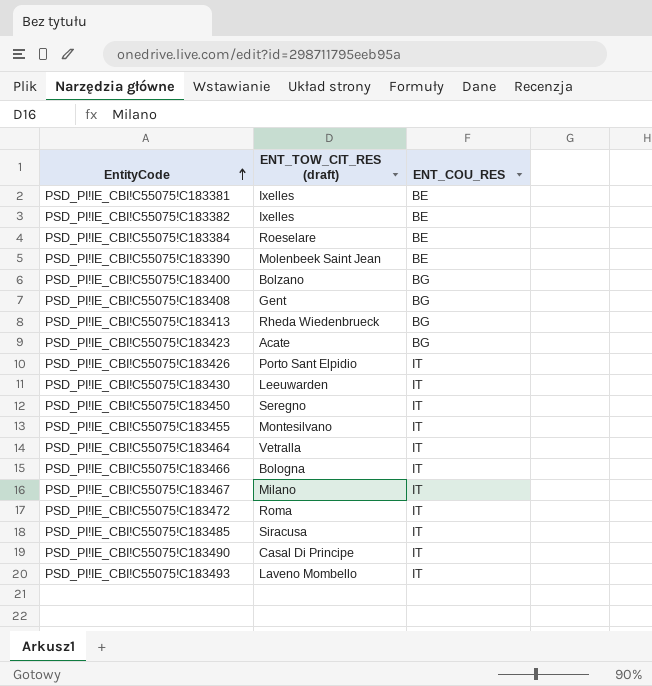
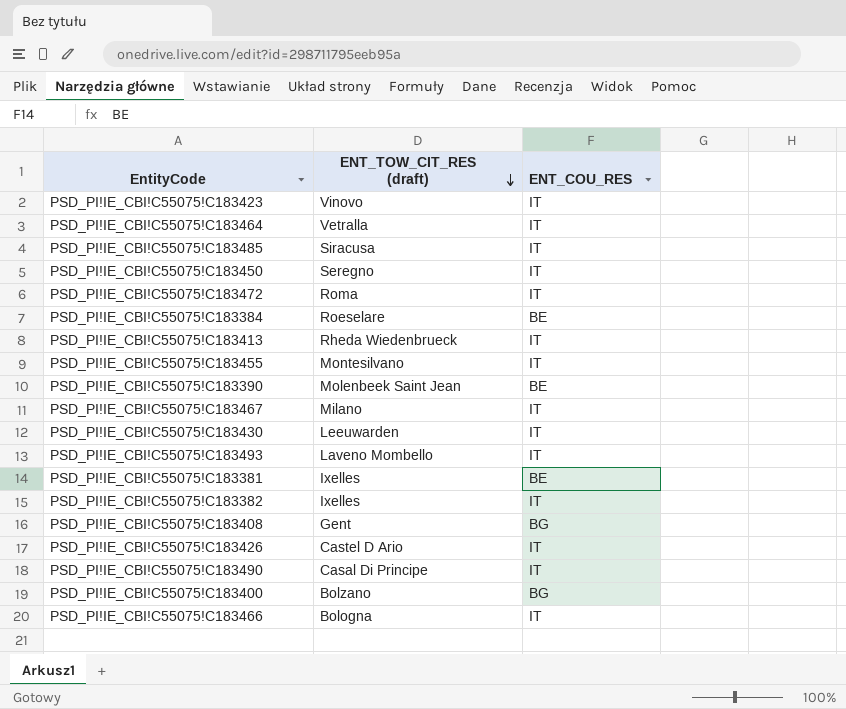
row order: EntityCode ascending -> ENT_TOW_CIT_RES (draft) descending
PSD_PI!IE_CBI!C55075!C183423 | ENT_TOW_CIT_RES (draft): Acate -> Vinovo
PSD_PI!IE_CBI!C55075!C183423 | ENT_COU_RES: BG -> IT
PSD_PI!IE_CBI!C55075!C183413 | ENT_COU_RES: BG -> IT
PSD_PI!IE_CBI!C55075!C183382 | ENT_COU_RES: BE -> IT
PSD_PI!IE_CBI!C55075!C183426 | ENT_TOW_CIT_RES (draft): Porto Sant Elpidio -> Castel D Ario

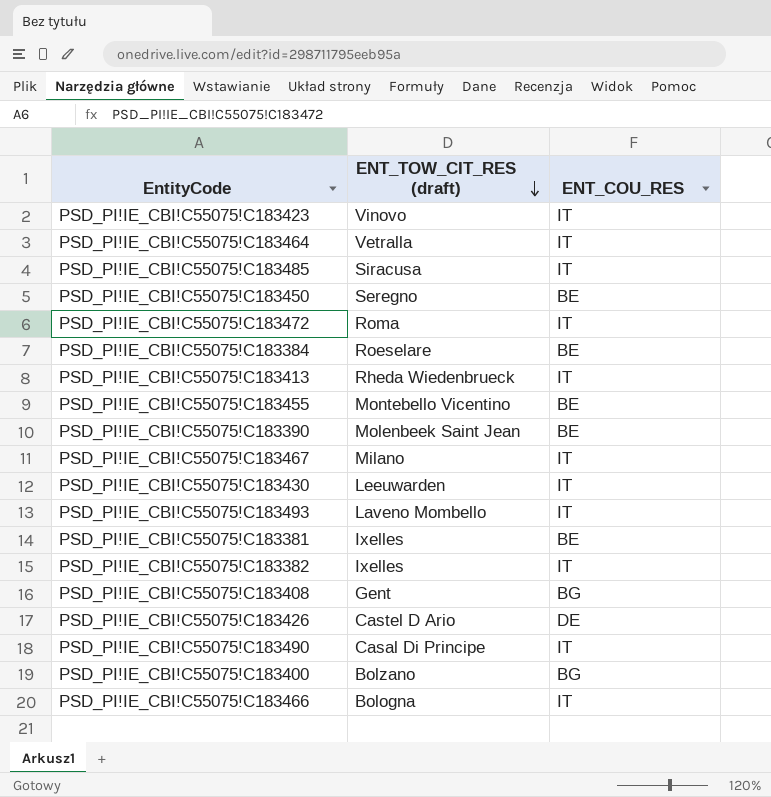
PSD_PI!IE_CBI!C55075!C183450 | ENT_COU_RES: IT -> BE
PSD_PI!IE_CBI!C55075!C183455 | ENT_TOW_CIT_RES (draft): Montesilvano -> Montebello Vicentino
PSD_PI!IE_CBI!C55075!C183455 | ENT_COU_RES: IT -> BE
PSD_PI!IE_CBI!C55075!C183426 | ENT_COU_RES: IT -> DE

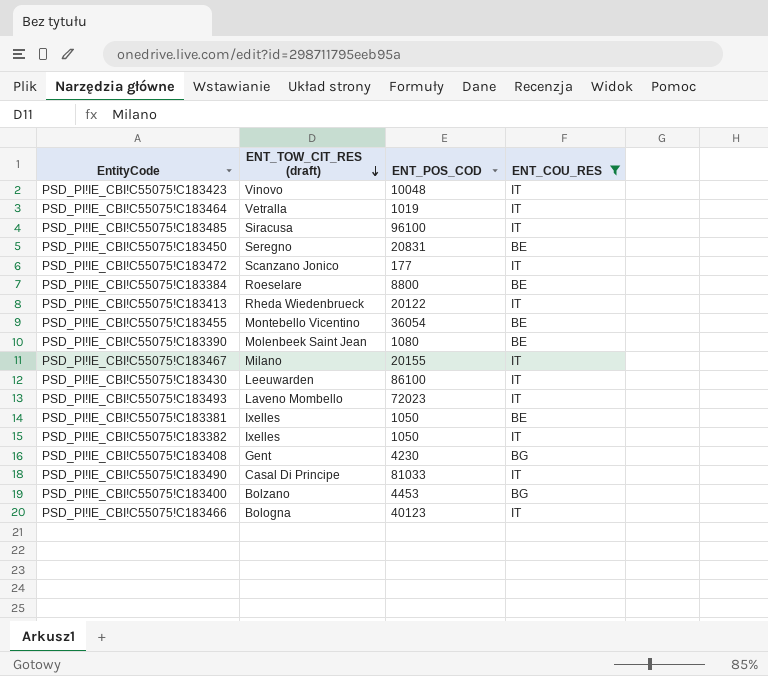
filter: none -> ENT_COU_RES != DE
column ENT_POS_COD | position: none -> 3
PSD_PI!IE_CBI!C55075!C183472 | ENT_TOW_CIT_RES (draft): Roma -> Scanzano Jonico

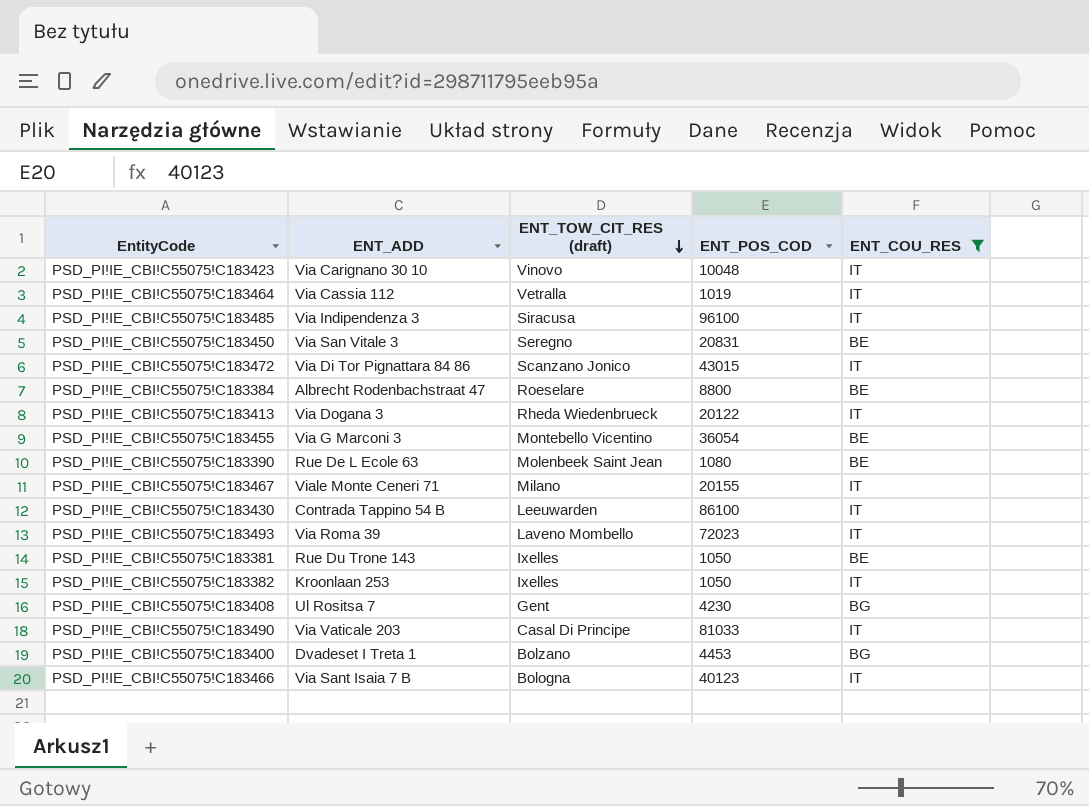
column ENT_ADD | position: none -> 2
PSD_PI!IE_CBI!C55075!C183472 | ENT_POS_COD: 177 -> 43015

